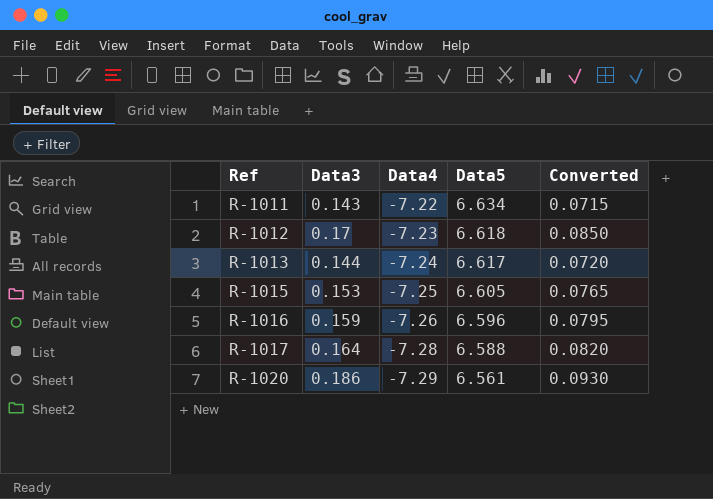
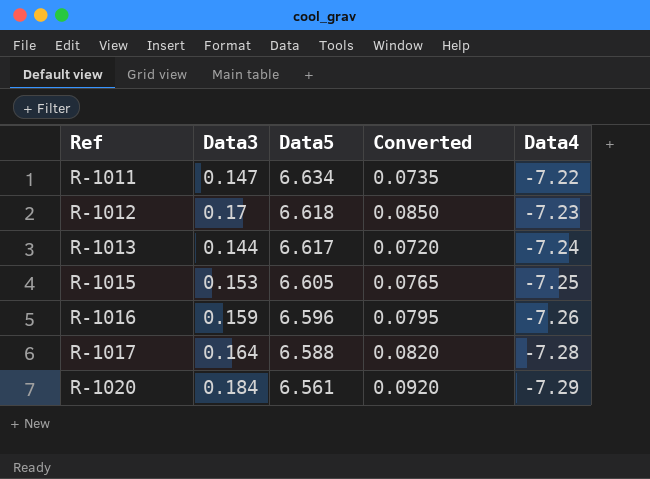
column Data4 | position: 3 -> 5
R-1011 | Data3: 0.143 -> 0.147
R-1011 | Converted: 0.0715 -> 0.0735
R-1020 | Data3: 0.186 -> 0.184
R-1020 | Converted: 0.0930 -> 0.0920

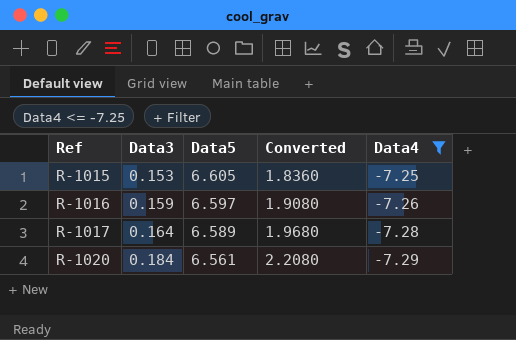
filter: none -> Data4 <= -7.25
column Converted | formula: [Data3] * 0.5 -> [Data3] * 12
R-1016 | Data5: 6.596 -> 6.597
R-1017 | Data5: 6.588 -> 6.589

